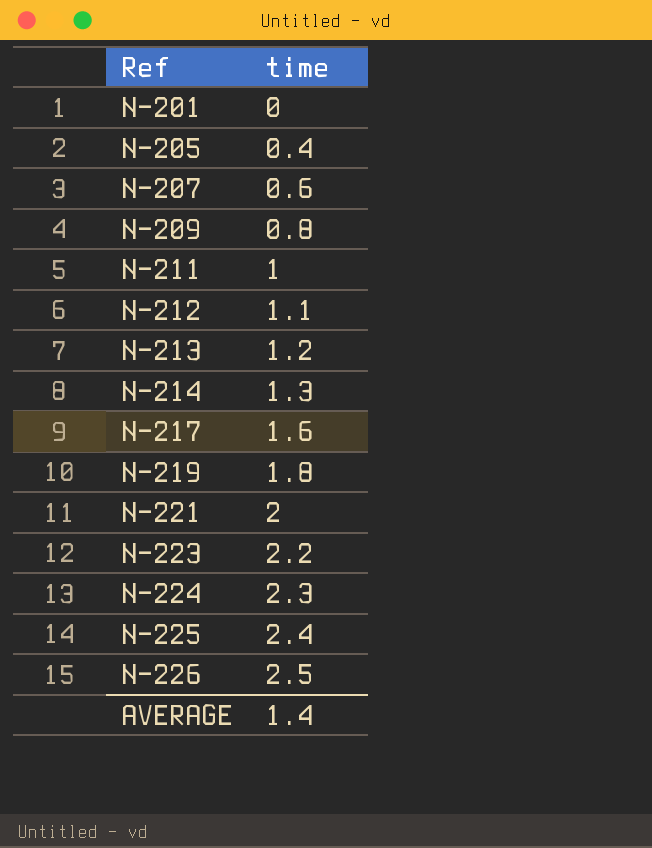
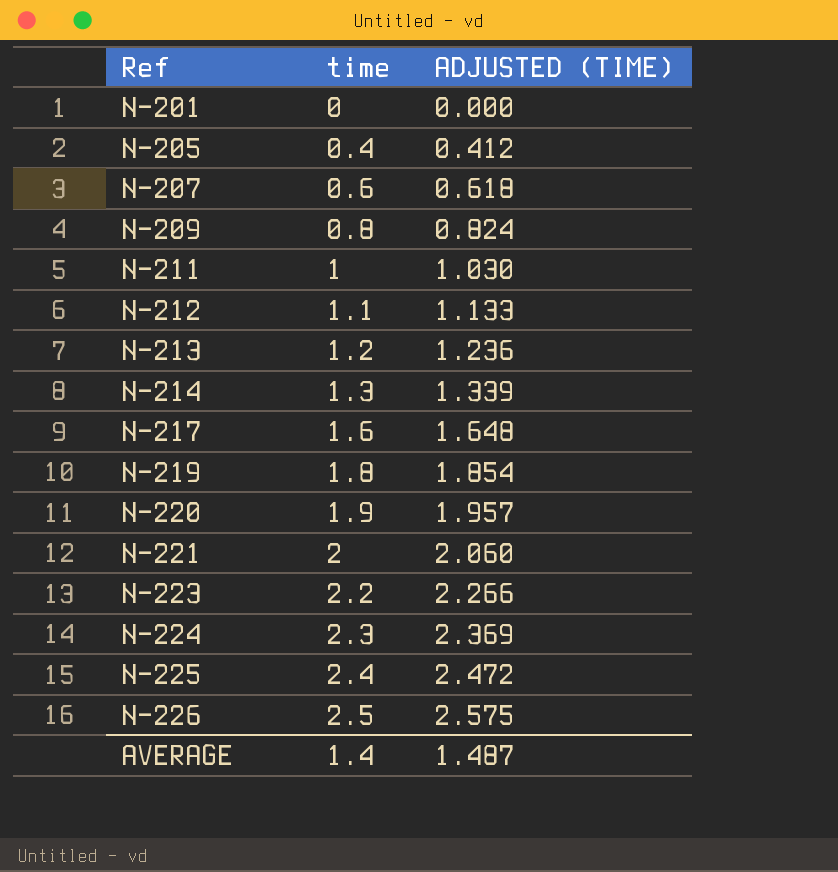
column ADJUSTED (TIME) | formula: none -> [time] * 1.03
row N-220: none -> 1.9 | 1.957

